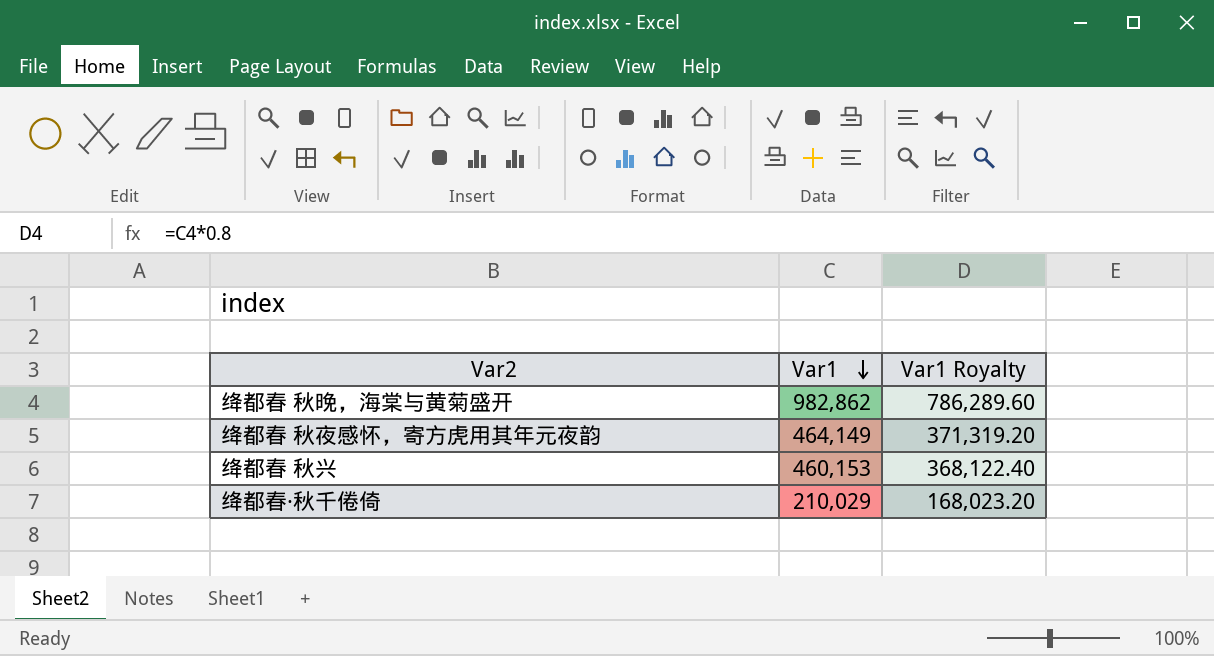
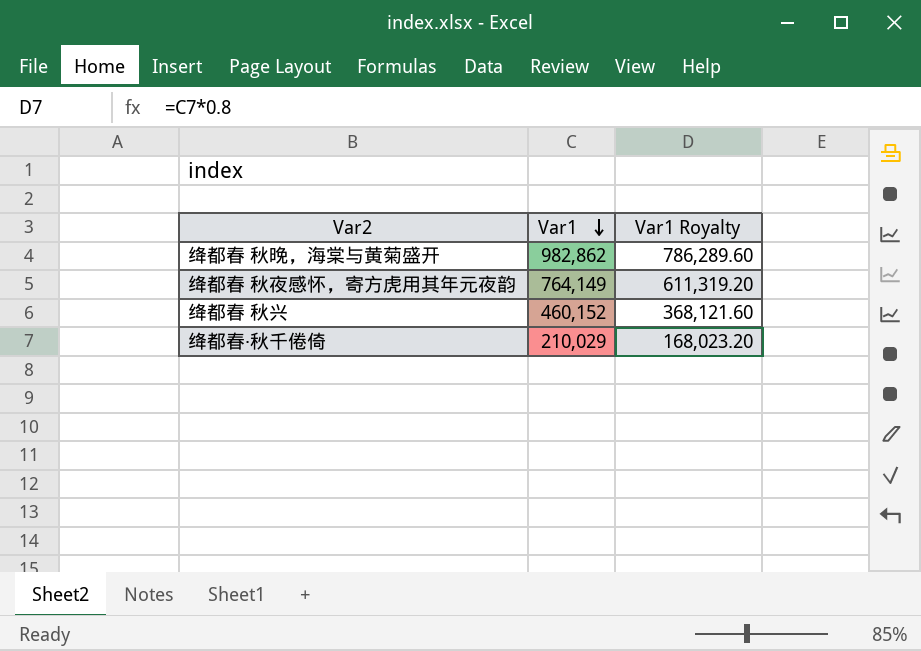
绛都春 秋夜感怀，寄方虎用其年元夜韵 | Var1: 464,149 -> 764,149
绛都春 秋夜感怀，寄方虎用其年元夜韵 | Var1 Royalty: 371,319.20 -> 611,319.20
绛都春 秋兴 | Var1: 460,153 -> 460,152
绛都春 秋兴 | Var1 Royalty: 368,122.40 -> 368,121.60

